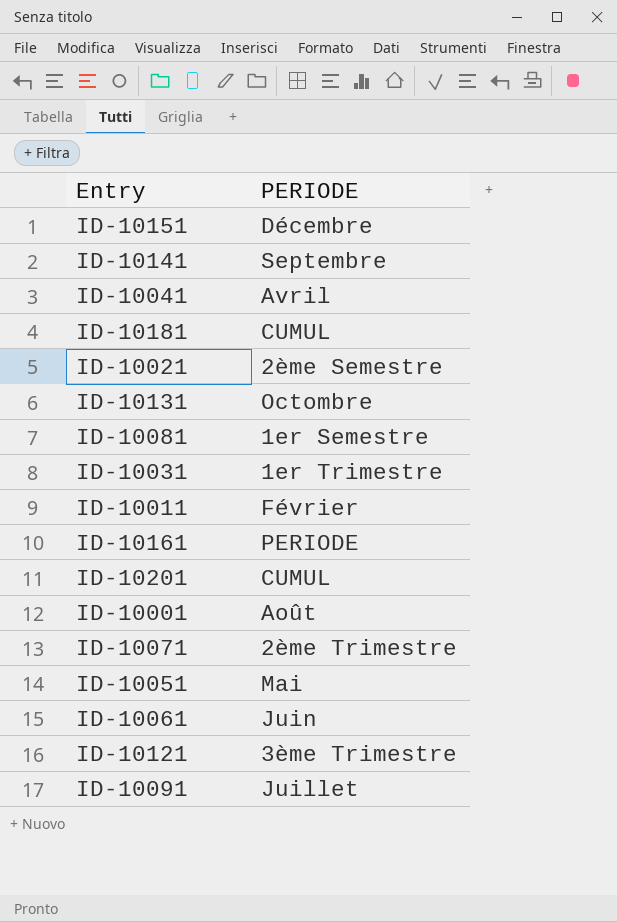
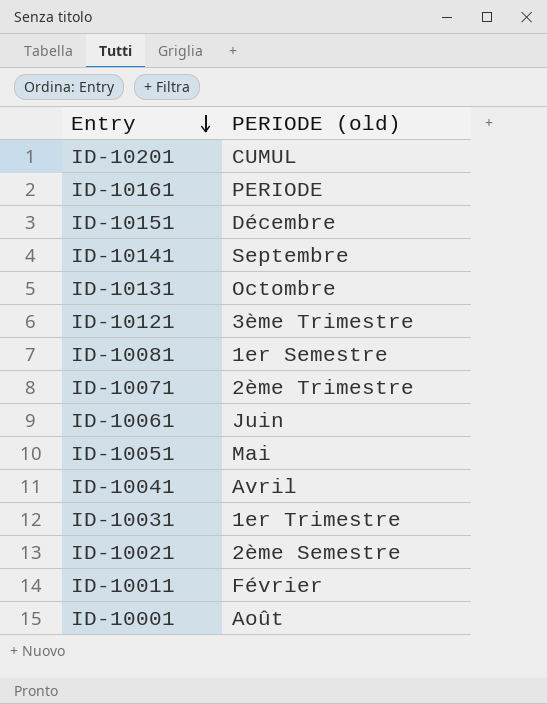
row order: none -> Entry descending
column name: PERIODE -> PERIODE (old)
row ID-10181: CUMUL -> none
row ID-10091: Juillet -> none

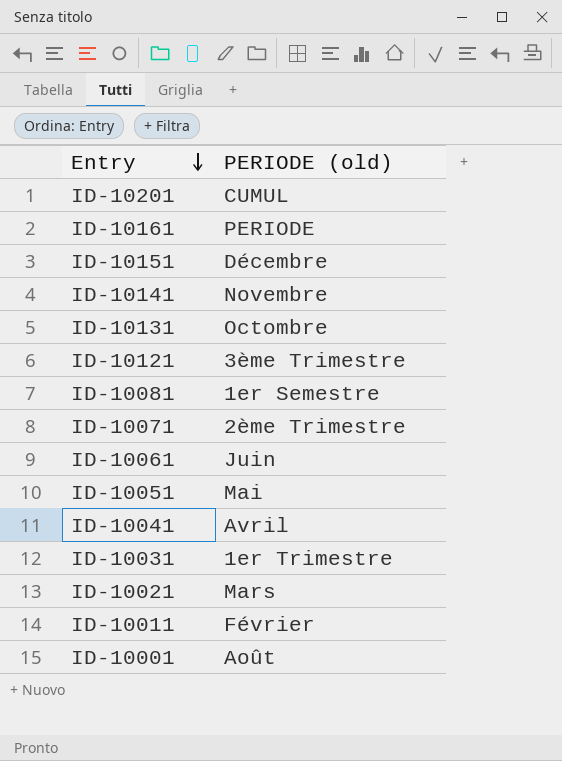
ID-10141 | PERIODE (old): Septembre -> Novembre
ID-10021 | PERIODE (old): 2ème Semestre -> Mars

